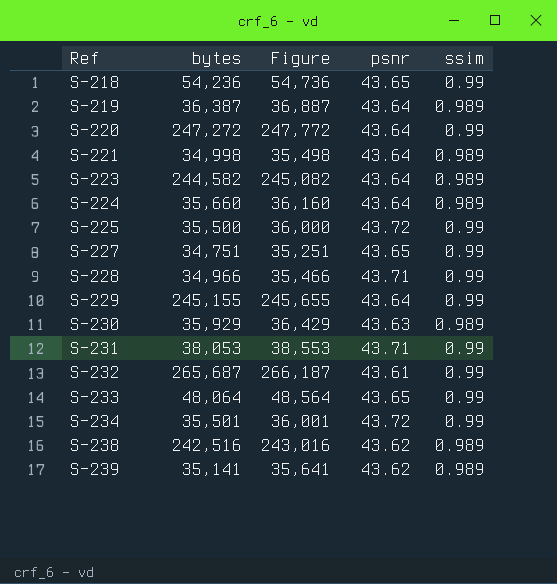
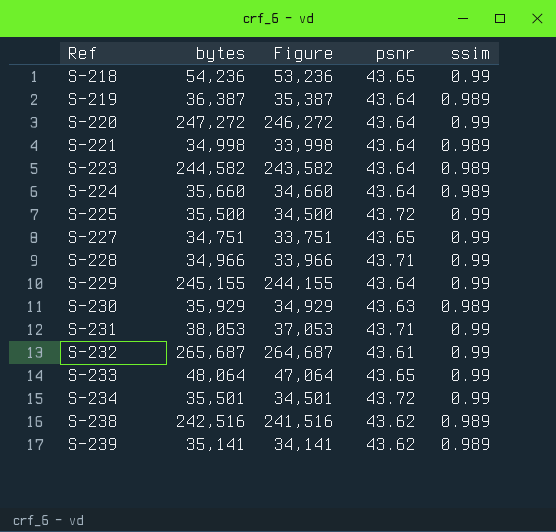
column Figure | formula: [bytes] + 500 -> [bytes] - 1000

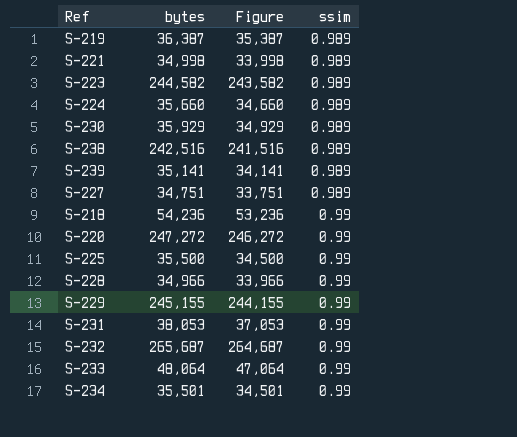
row order: Ref ascending -> ssim ascending
column psnr | position: 4 -> none
S-227 | ssim: 0.99 -> 0.989

